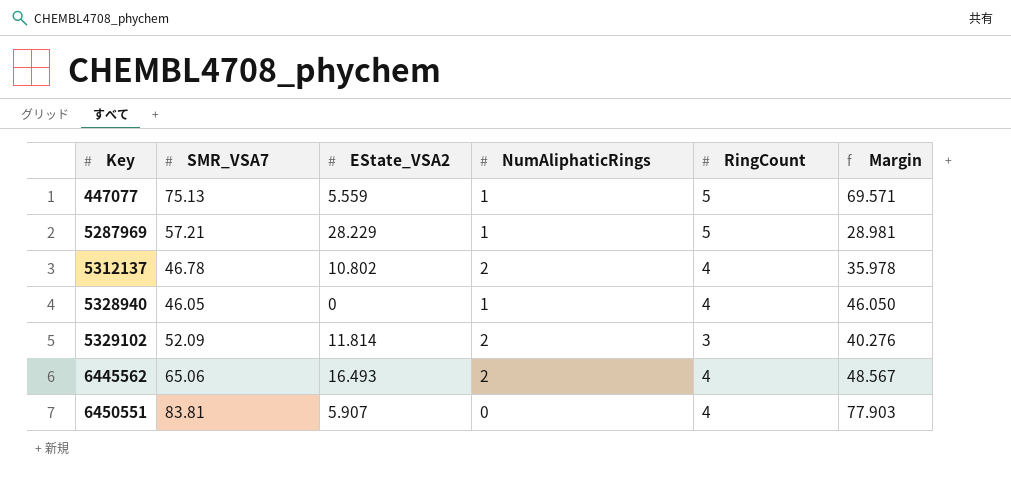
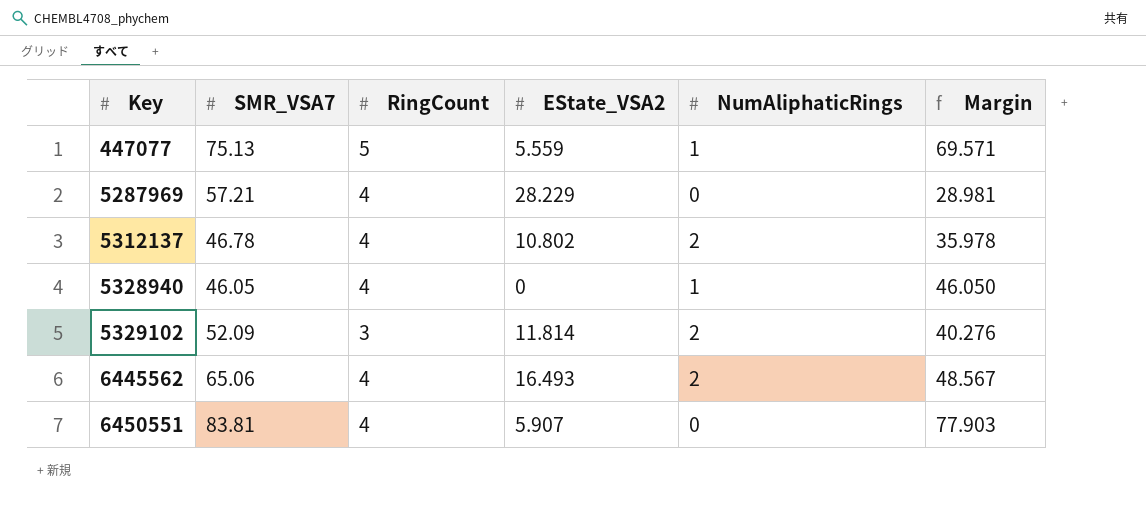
column RingCount | position: 5 -> 3
5287969 | RingCount: 5 -> 4
5287969 | NumAliphaticRings: 1 -> 0

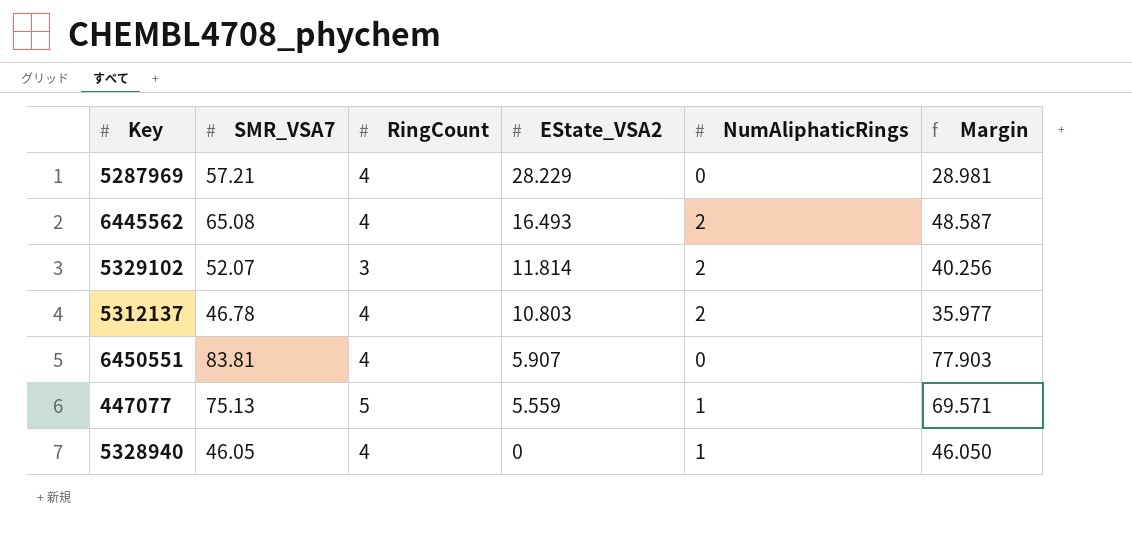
row order: Key ascending -> EState_VSA2 descending
6445562 | SMR_VSA7: 65.06 -> 65.08
6445562 | Margin: 48.567 -> 48.587
5329102 | SMR_VSA7: 52.09 -> 52.07
5329102 | Margin: 40.276 -> 40.256
5312137 | EState_VSA2: 10.802 -> 10.803
5312137 | Margin: 35.978 -> 35.977

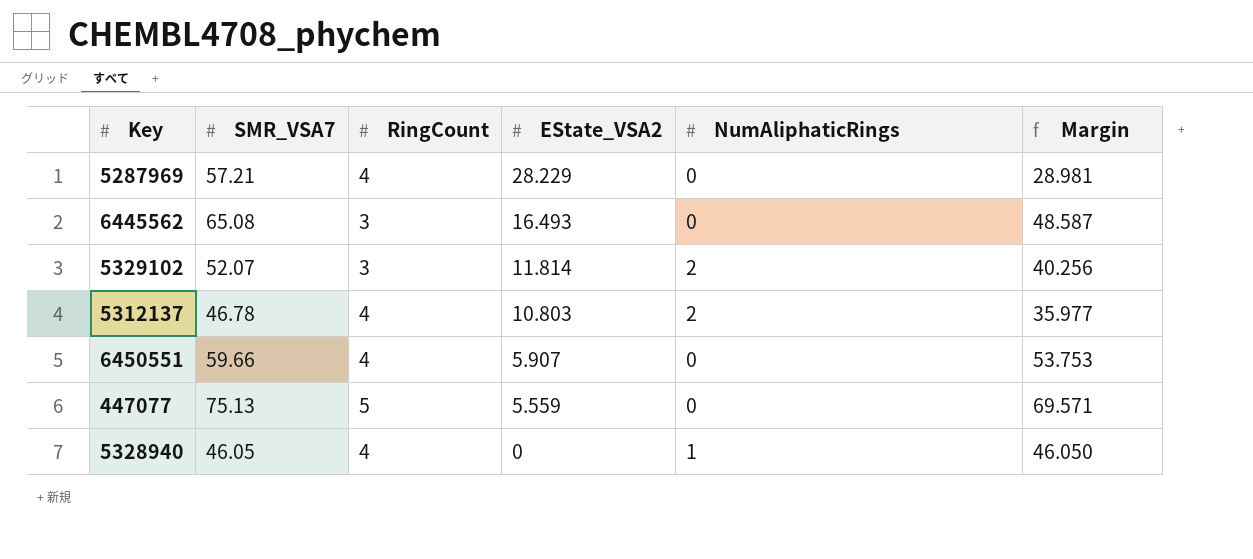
6445562 | RingCount: 4 -> 3
6445562 | NumAliphaticRings: 2 -> 0
6450551 | SMR_VSA7: 83.81 -> 59.66
6450551 | Margin: 77.903 -> 53.753
447077 | NumAliphaticRings: 1 -> 0

